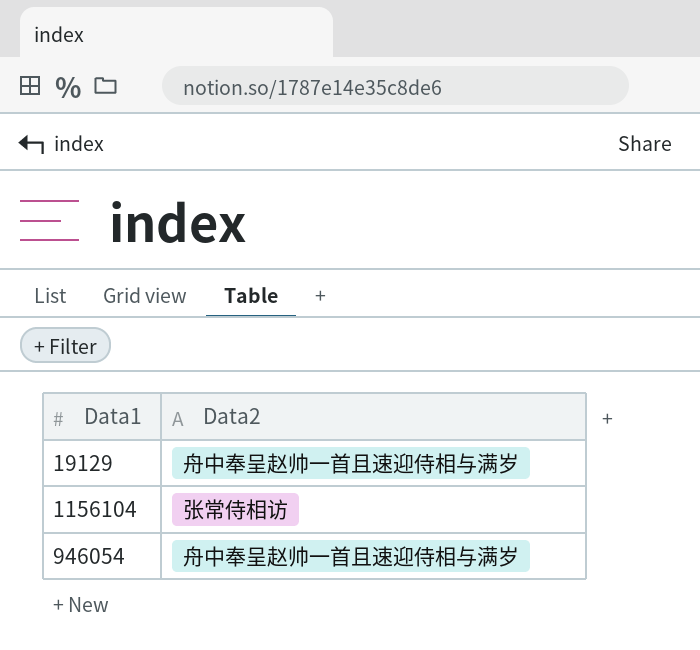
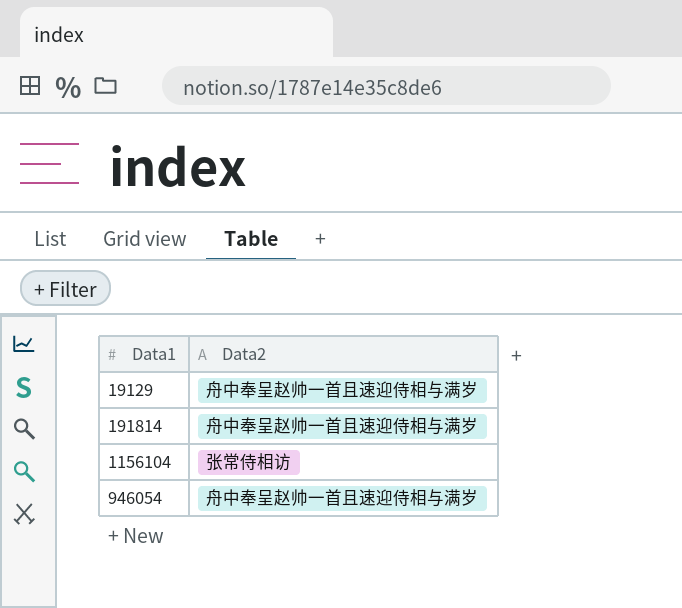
row 191814: none -> 舟中奉呈赵帅一首且速迎侍相与满岁

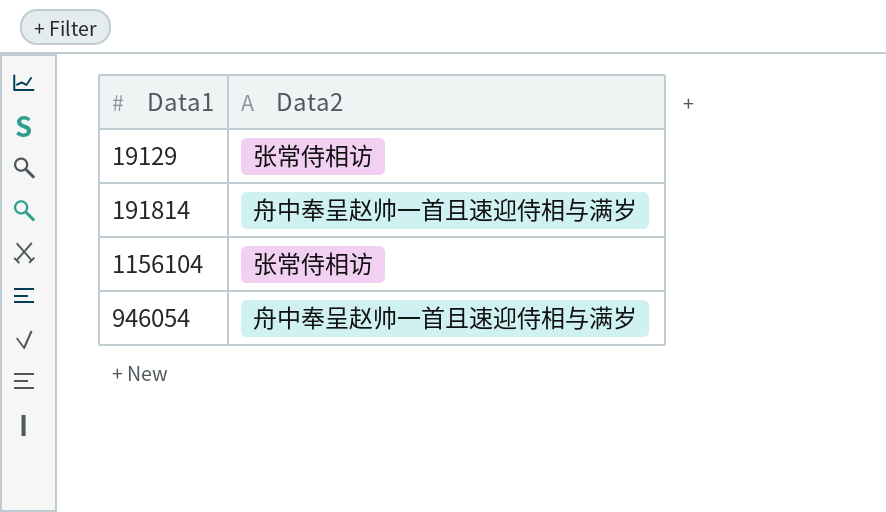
19129 | Data2: 舟中奉呈赵帅一首且速迎侍相与满岁 -> 张常侍相访

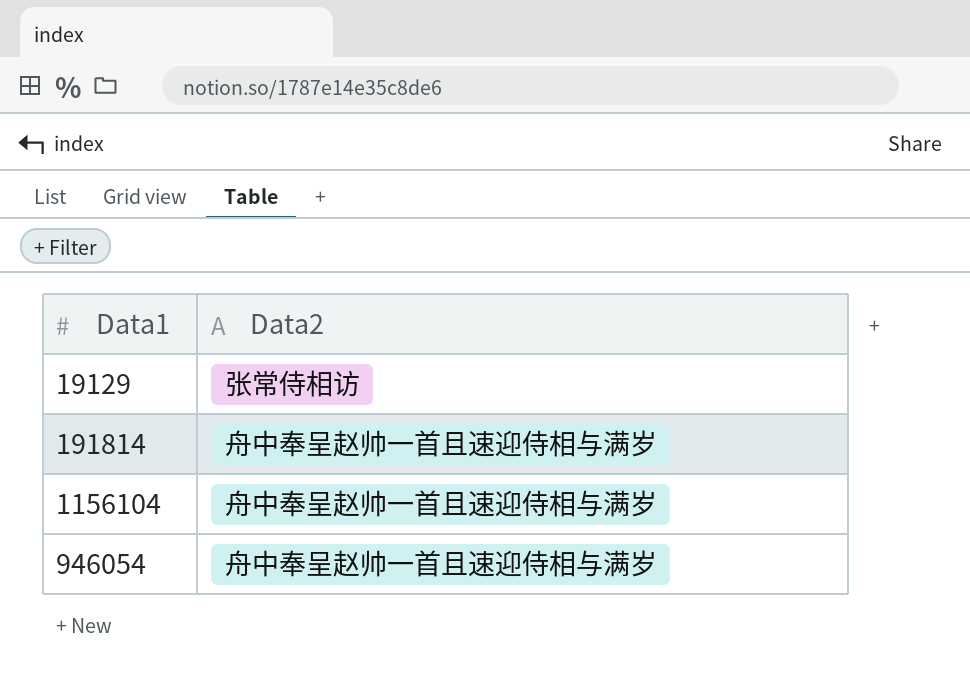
1156104 | Data2: 张常侍相访 -> 舟中奉呈赵帅一首且速迎侍相与满岁

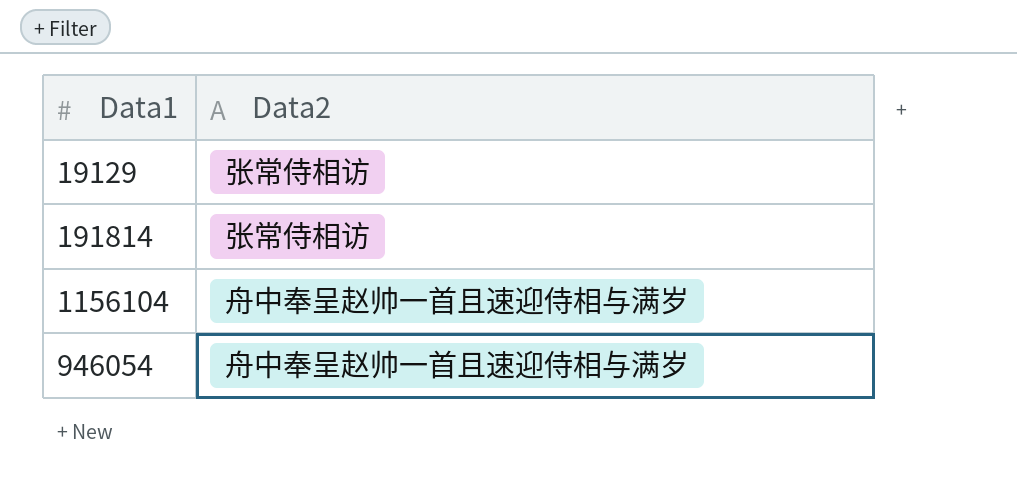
191814 | Data2: 舟中奉呈赵帅一首且速迎侍相与满岁 -> 张常侍相访

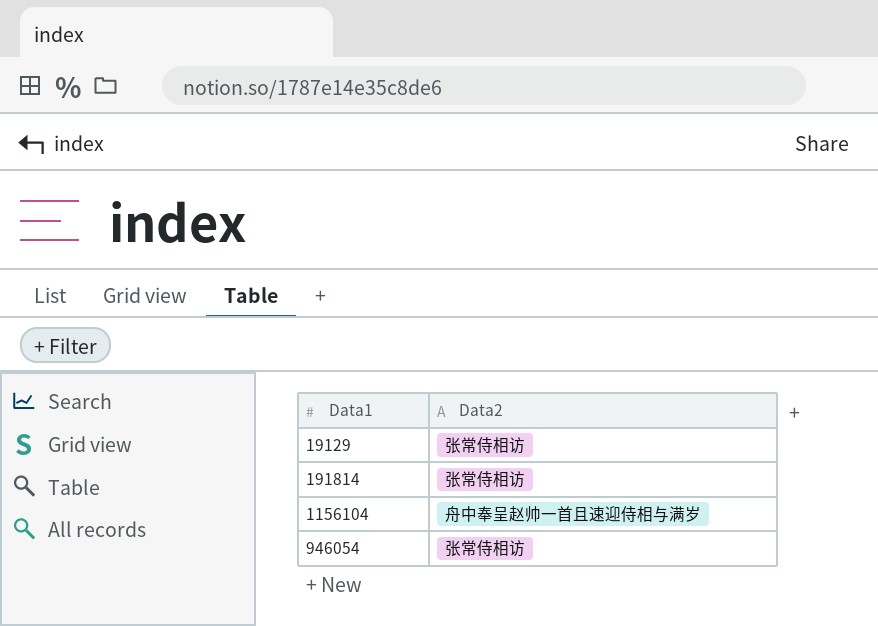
946054 | Data2: 舟中奉呈赵帅一首且速迎侍相与满岁 -> 张常侍相访

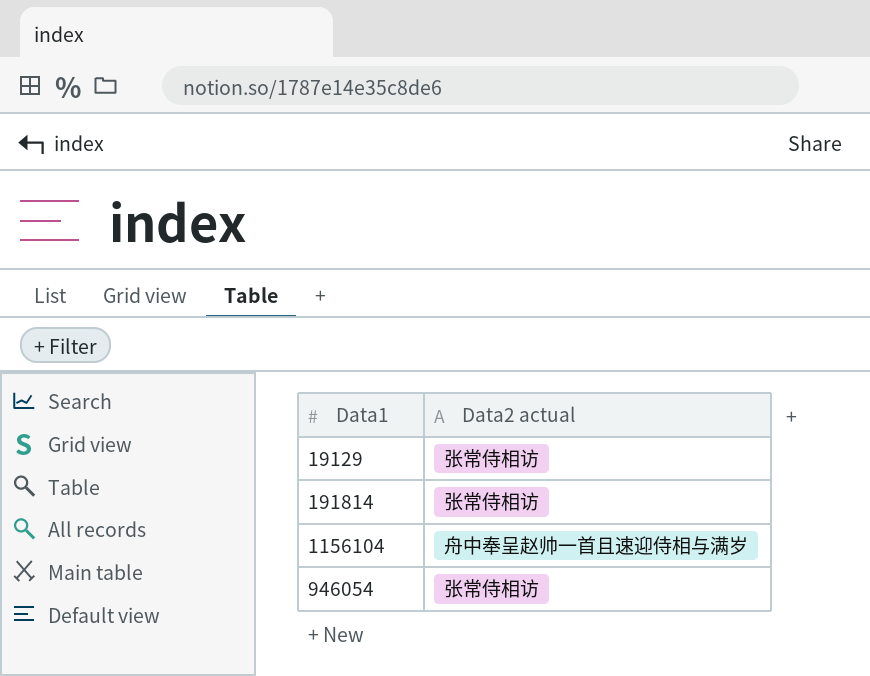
column name: Data2 -> Data2 actual

